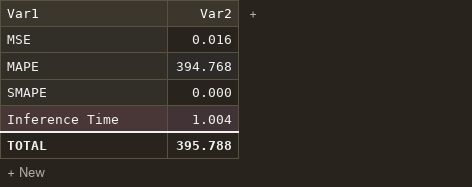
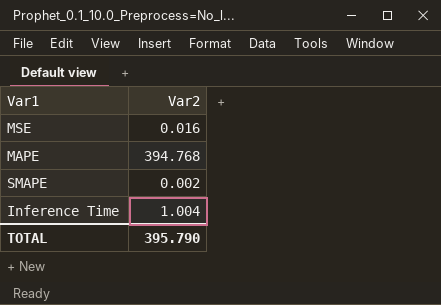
SMAPE | Var2: 0.000 -> 0.002
TOTAL | Var2: 395.788 -> 395.790

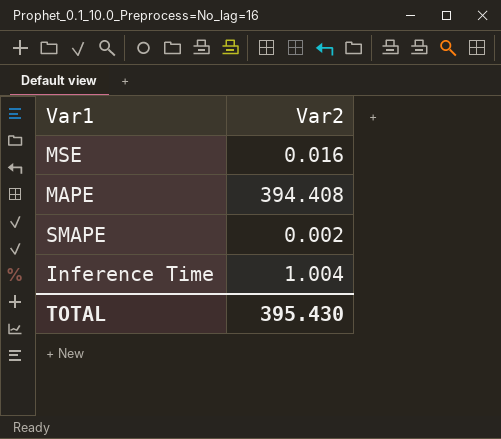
MAPE | Var2: 394.768 -> 394.408
TOTAL | Var2: 395.790 -> 395.430

